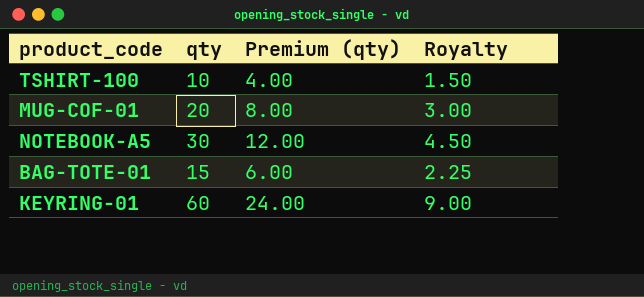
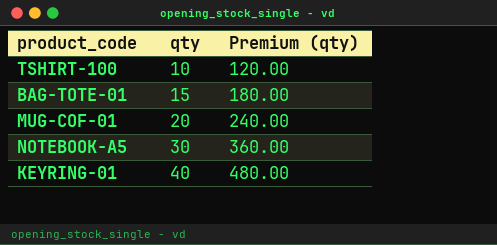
row order: none -> qty ascending
column Royalty | formula: [qty] * 0.15 -> none
column Premium (qty) | formula: [qty] * 0.4 -> [qty] * 12
KEYRING-01 | qty: 60 -> 40

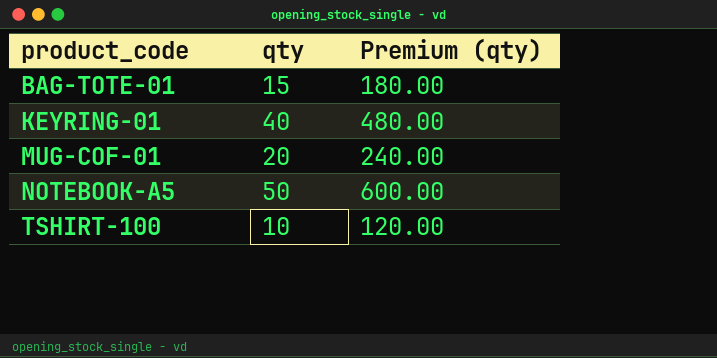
row order: qty ascending -> product_code ascending
NOTEBOOK-A5 | qty: 30 -> 50
NOTEBOOK-A5 | Premium (qty): 360.00 -> 600.00

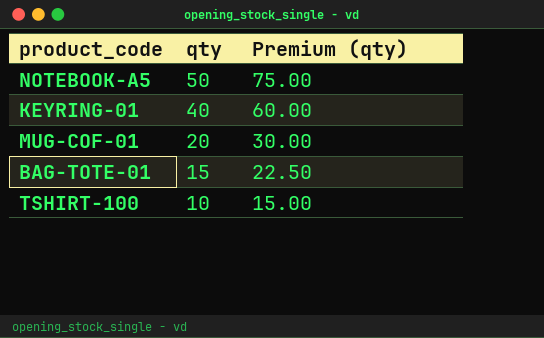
row order: product_code ascending -> qty descending
column Premium (qty) | formula: [qty] * 12 -> [qty] * 1.5

